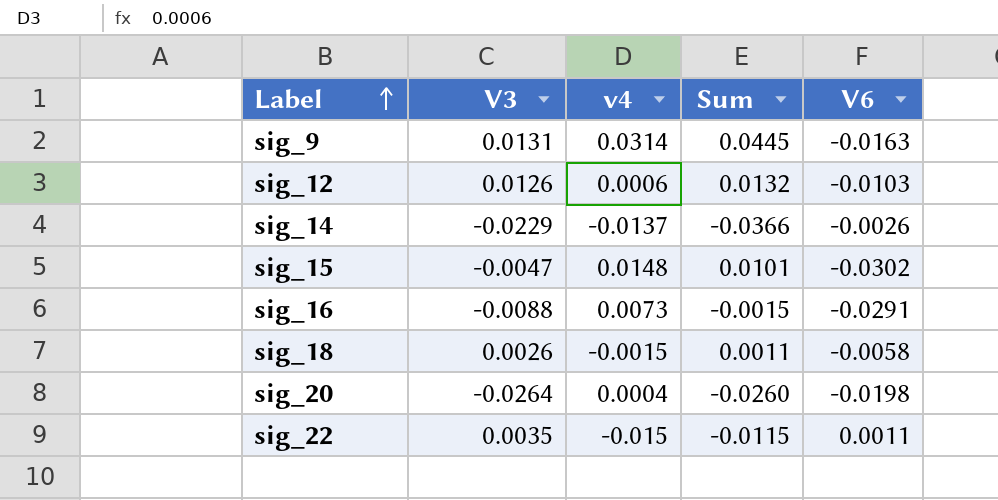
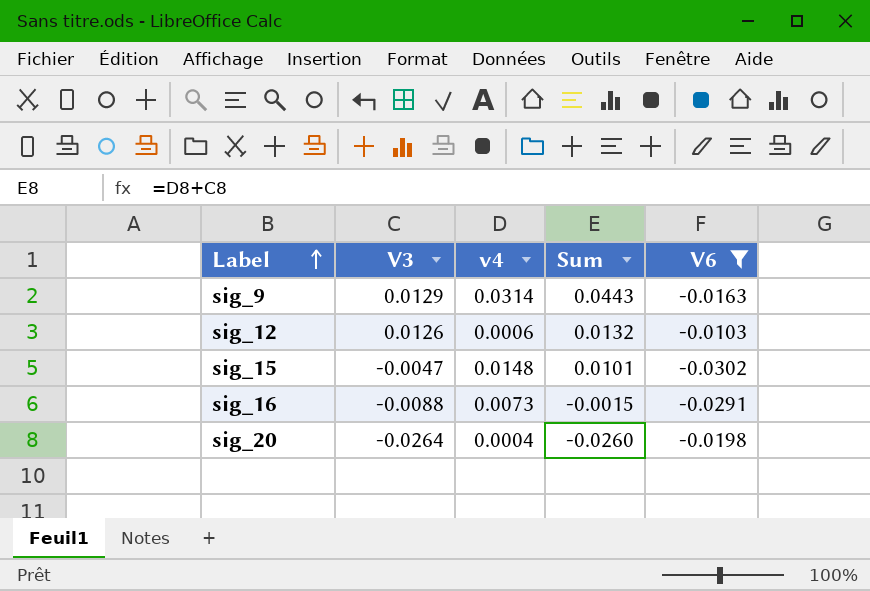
filter: none -> V6 <= -0.0103
sig_9 | V3: 0.0131 -> 0.0129
sig_9 | Sum: 0.0445 -> 0.0443

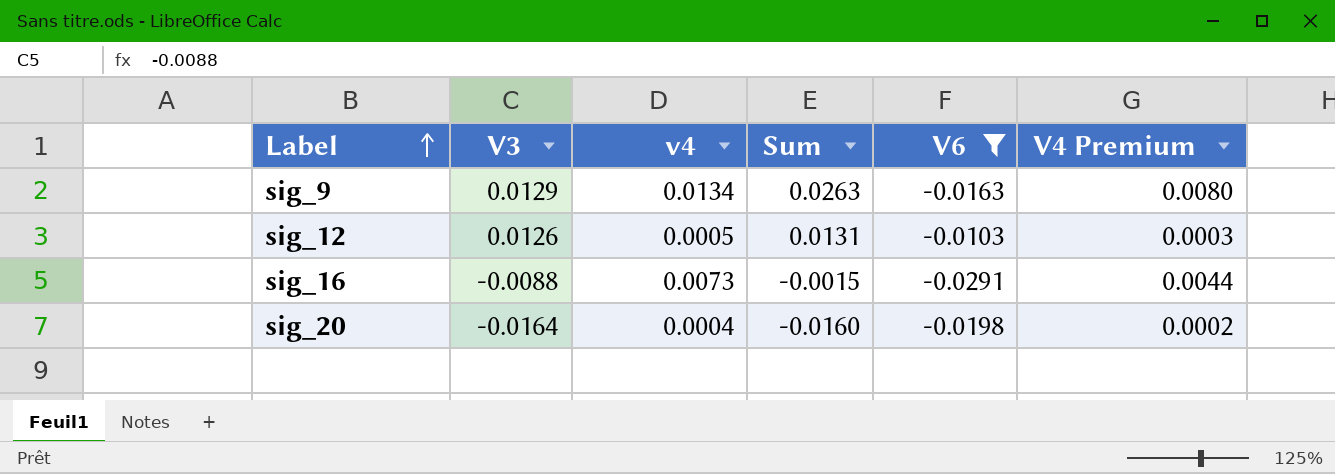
column V4 Premium | formula: none -> [v4] * 0.6
row sig_15: -0.0047 | 0.0148 | 0.0101 | -0.0302 -> none
sig_9 | v4: 0.0314 -> 0.0134
sig_9 | Sum: 0.0443 -> 0.0263
sig_12 | v4: 0.0006 -> 0.0005
sig_12 | Sum: 0.0132 -> 0.0131
sig_20 | V3: -0.0264 -> -0.0164
sig_20 | Sum: -0.0260 -> -0.0160

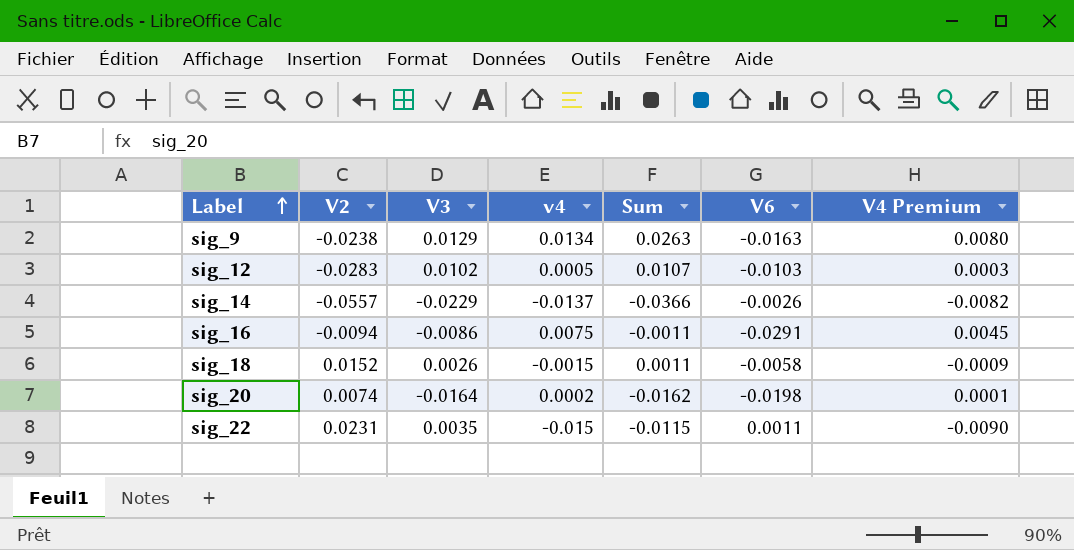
filter: V6 <= -0.0103 -> none
column V2 | position: none -> 2
sig_12 | V3: 0.0126 -> 0.0102
sig_12 | Sum: 0.0131 -> 0.0107
sig_16 | V3: -0.0088 -> -0.0086
sig_16 | v4: 0.0073 -> 0.0075
sig_16 | Sum: -0.0015 -> -0.0011
sig_16 | V4 Premium: 0.0044 -> 0.0045
sig_20 | v4: 0.0004 -> 0.0002
sig_20 | Sum: -0.0160 -> -0.0162
sig_20 | V4 Premium: 0.0002 -> 0.0001

